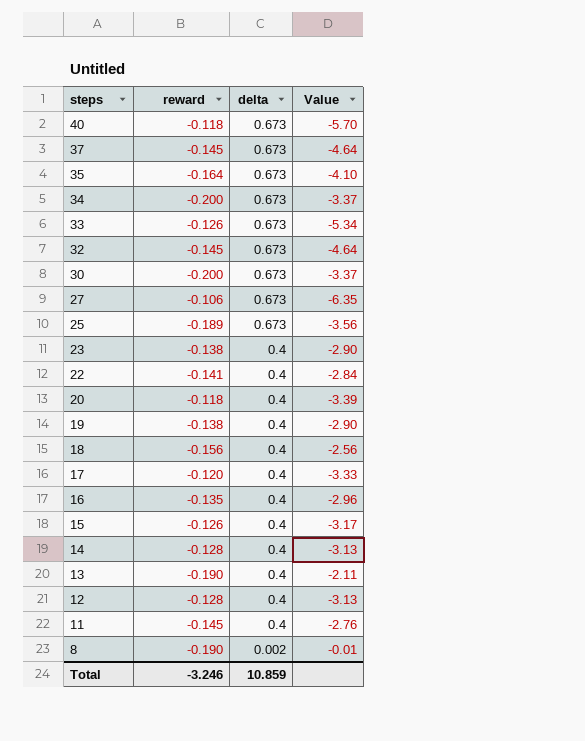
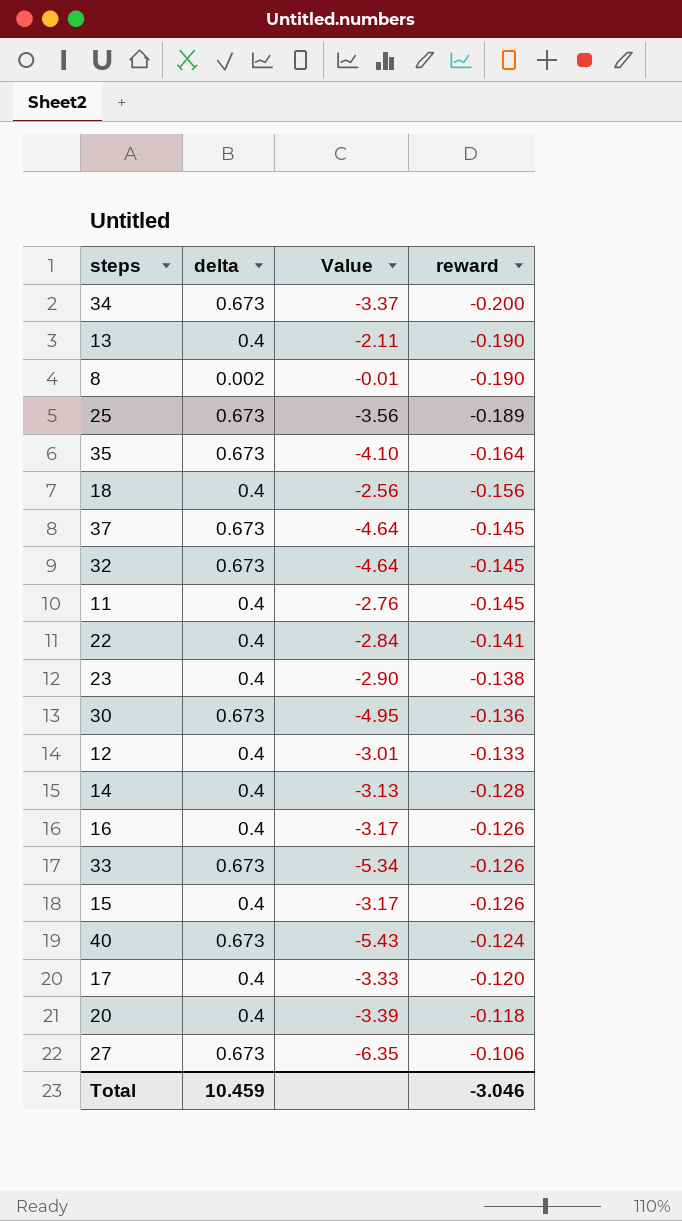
row order: steps descending -> reward ascending
column reward | position: 2 -> 4
row 19: -0.138 | 0.4 | -2.90 -> none
30 | Value: -3.37 -> -4.95
30 | reward: -0.200 -> -0.136
12 | Value: -3.13 -> -3.01
12 | reward: -0.128 -> -0.133
16 | Value: -2.96 -> -3.17
16 | reward: -0.135 -> -0.126
40 | Value: -5.70 -> -5.43
40 | reward: -0.118 -> -0.124
Total | delta: 10.859 -> 10.459
Total | reward: -3.246 -> -3.046

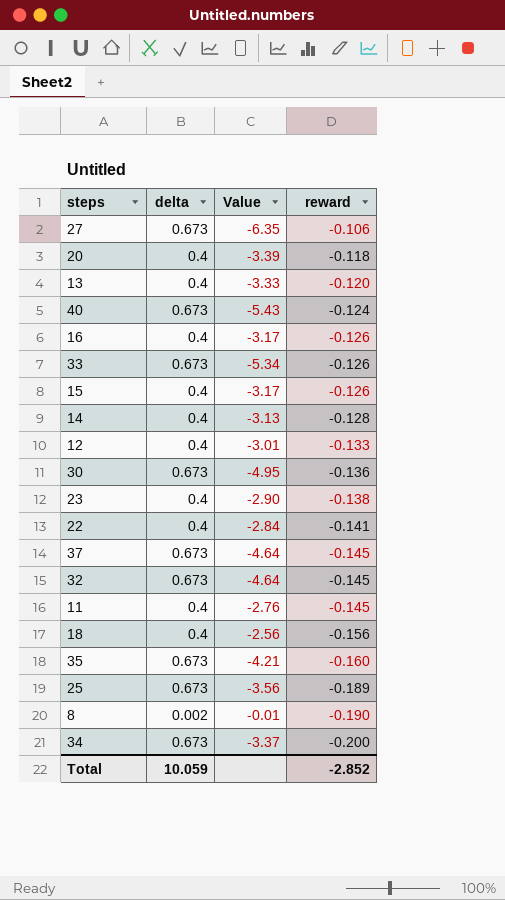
row order: reward ascending -> reward descending
row 17: 0.4 | -3.33 | -0.120 -> none
13 | Value: -2.11 -> -3.33
13 | reward: -0.190 -> -0.120
35 | Value: -4.10 -> -4.21
35 | reward: -0.164 -> -0.160
Total | delta: 10.459 -> 10.059
Total | reward: -3.046 -> -2.852

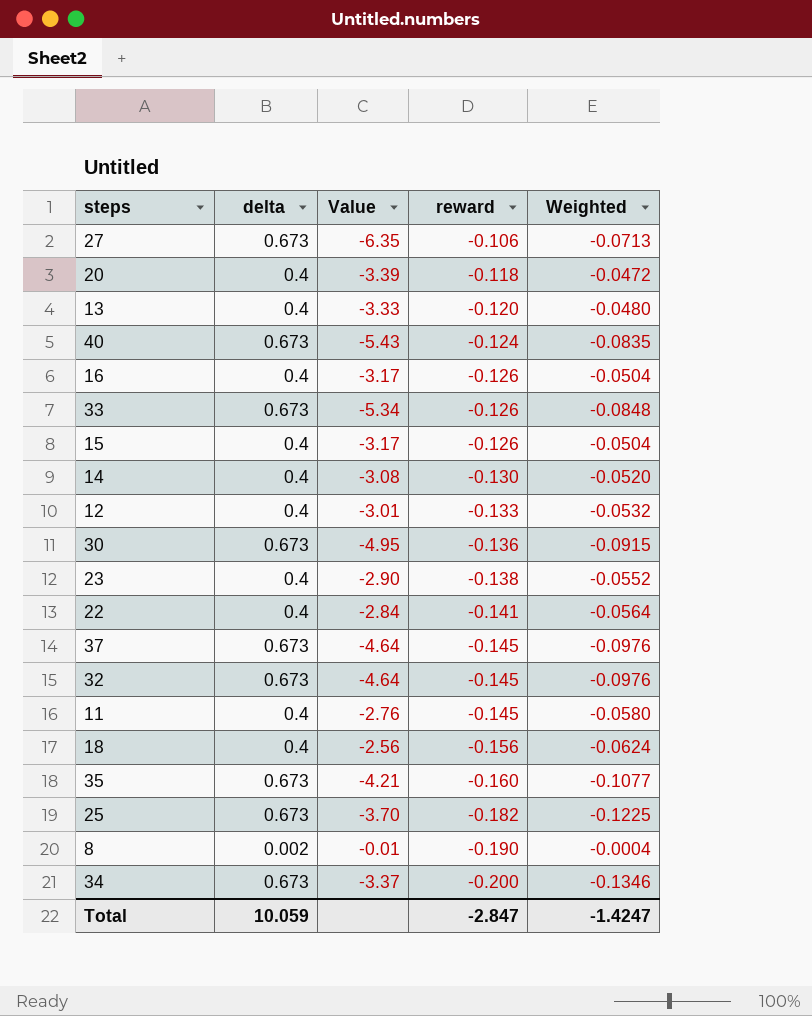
column Weighted | formula: none -> [delta] * [reward]
14 | Value: -3.13 -> -3.08
14 | reward: -0.128 -> -0.130
25 | Value: -3.56 -> -3.70
25 | reward: -0.189 -> -0.182
Total | reward: -2.852 -> -2.847

